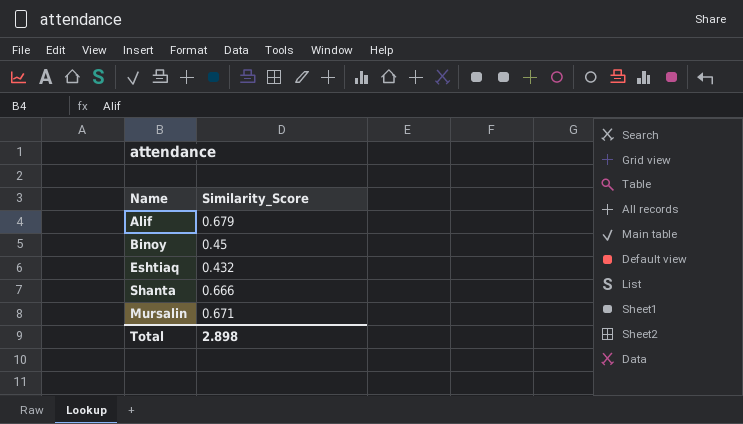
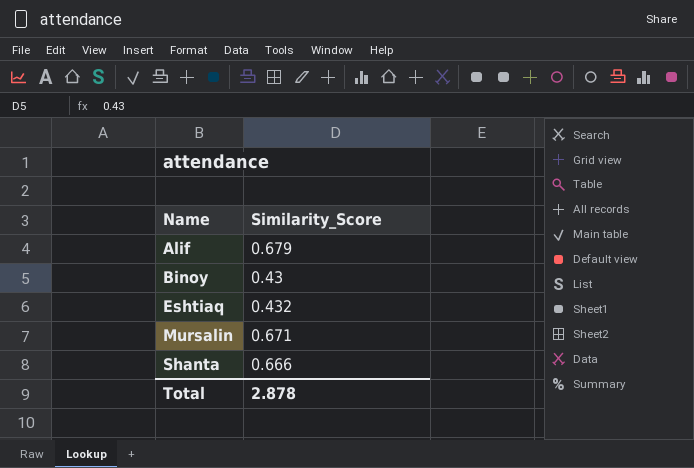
row order: none -> Name ascending
Binoy | Similarity_Score: 0.45 -> 0.43
Total | Similarity_Score: 2.898 -> 2.878

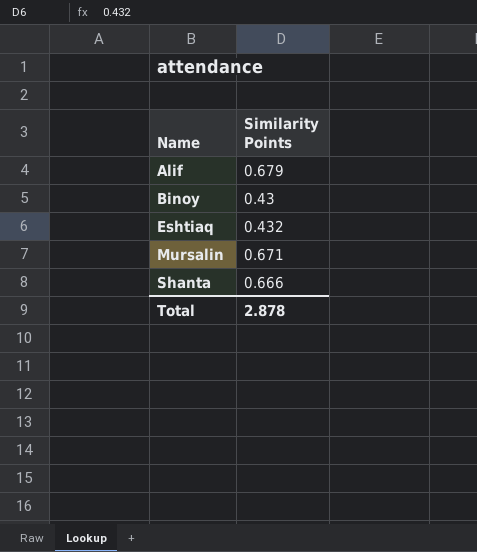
column name: Similarity_Score -> Similarity Points

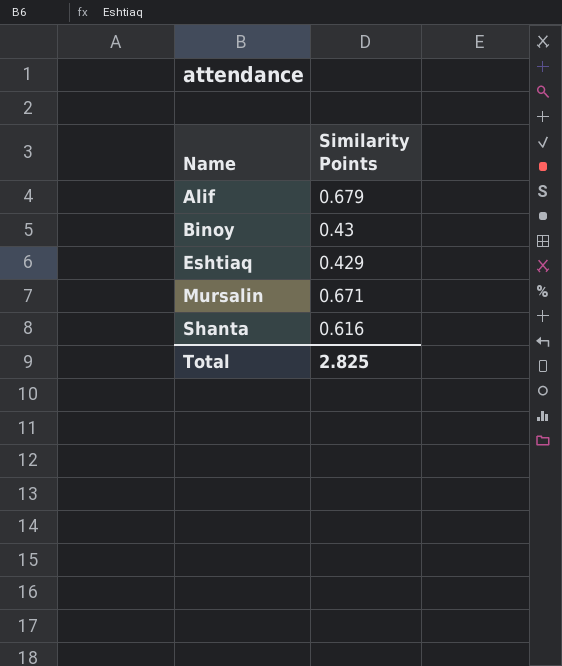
Eshtiaq | Similarity Points: 0.432 -> 0.429
Shanta | Similarity Points: 0.666 -> 0.616
Total | Similarity Points: 2.878 -> 2.825

